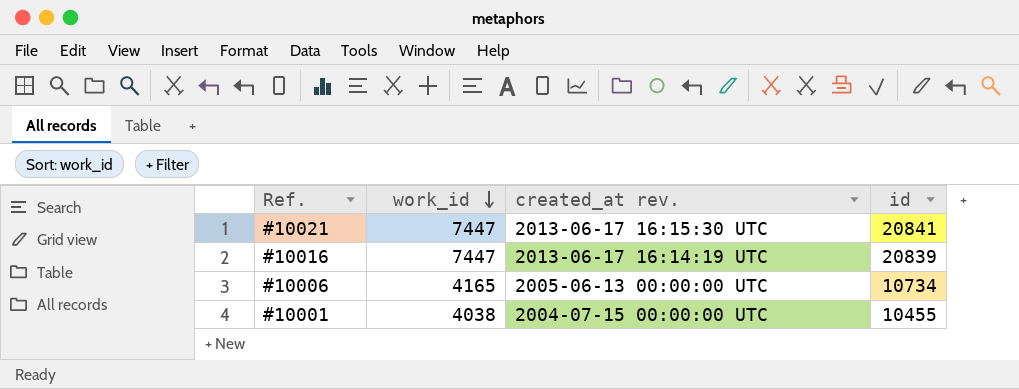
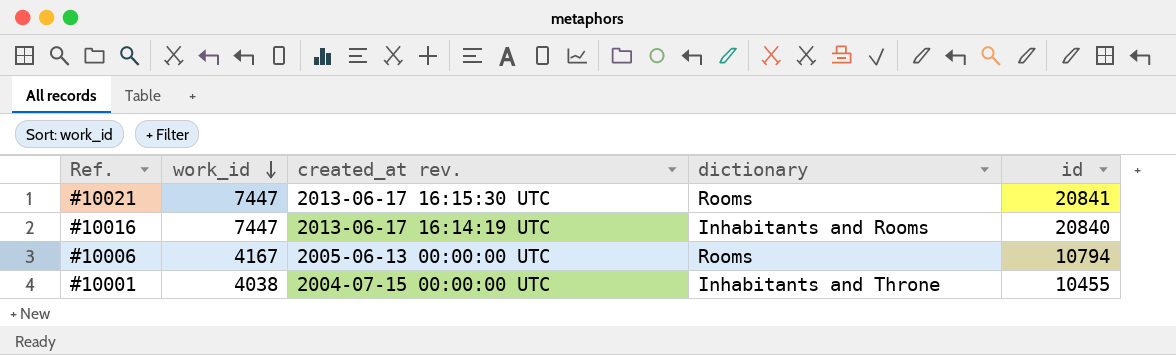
column dictionary | position: none -> 4
#10016 | id: 20839 -> 20840
#10006 | work_id: 4165 -> 4167
#10006 | id: 10734 -> 10794

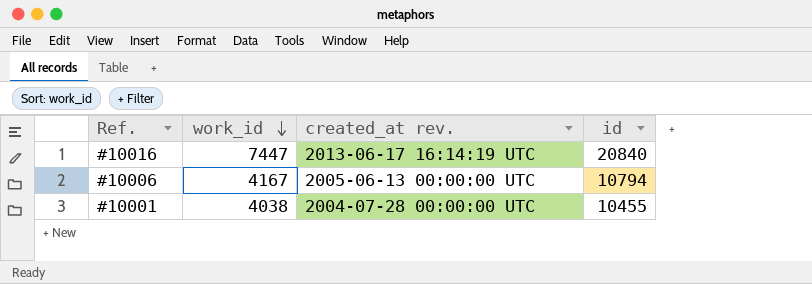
column dictionary | position: 4 -> none
row #10021: 7447 | 2013-06-17 16:15:30 UTC | Rooms | 20841 -> none
#10001 | created_at rev.: 2004-07-15 00:00:00 UTC -> 2004-07-28 00:00:00 UTC

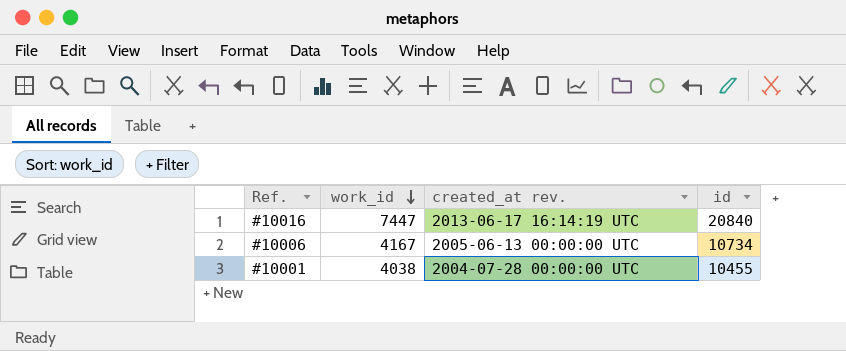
#10006 | id: 10794 -> 10734

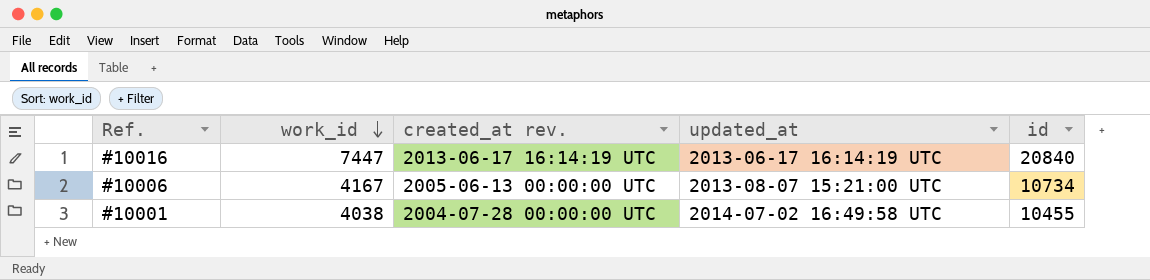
column updated_at | position: none -> 4

